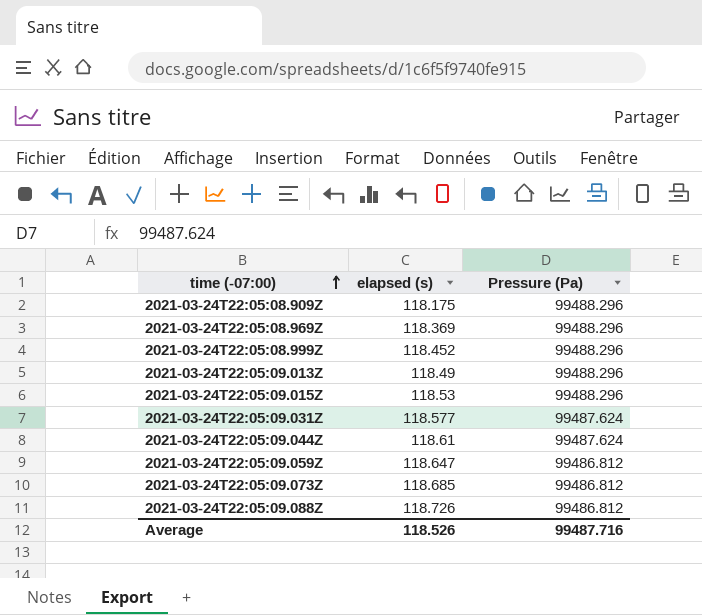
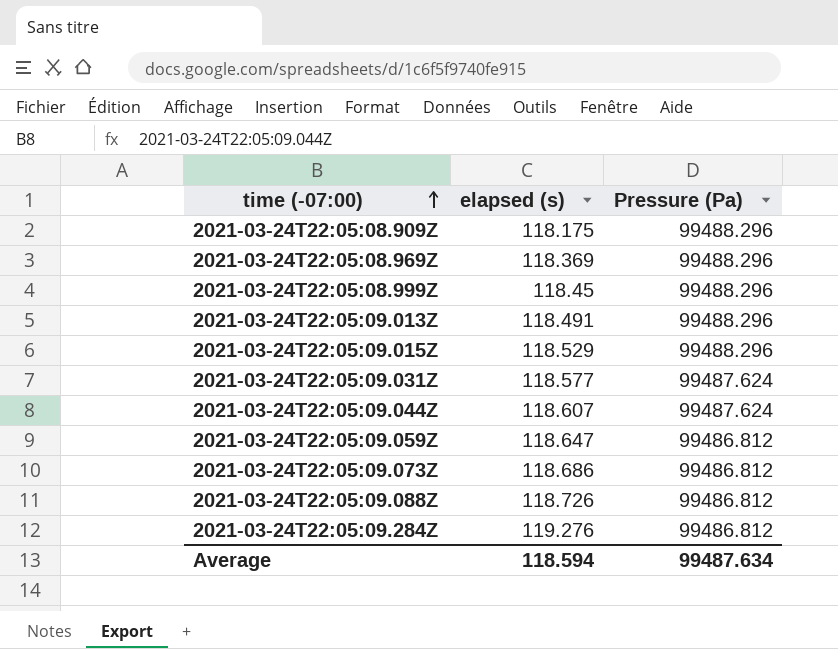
2021-03-24T22:05:08.999Z | elapsed (s): 118.452 -> 118.45
2021-03-24T22:05:09.013Z | elapsed (s): 118.49 -> 118.491
2021-03-24T22:05:09.015Z | elapsed (s): 118.53 -> 118.529
2021-03-24T22:05:09.044Z | elapsed (s): 118.61 -> 118.607
2021-03-24T22:05:09.073Z | elapsed (s): 118.685 -> 118.686
row 2021-03-24T22:05:09.284Z: none -> 119.276 | 99486.812
Average | elapsed (s): 118.526 -> 118.594
Average | Pressure (Pa): 99487.716 -> 99487.634

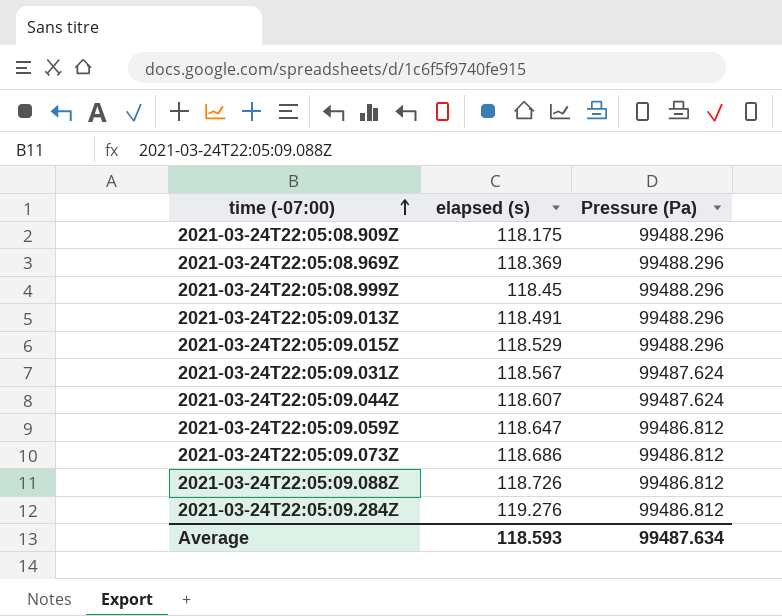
2021-03-24T22:05:09.031Z | elapsed (s): 118.577 -> 118.567
Average | elapsed (s): 118.594 -> 118.593

